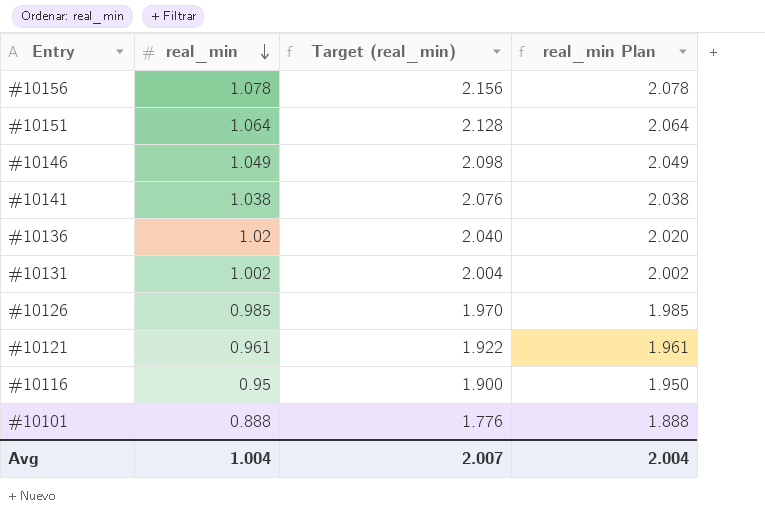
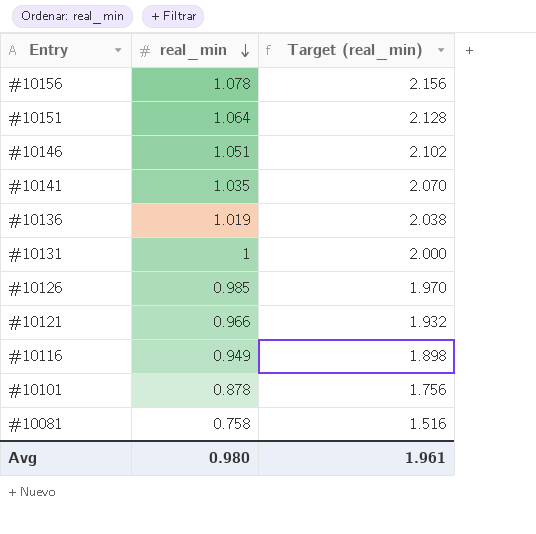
column real_min Plan | formula: [real_min] + 1 -> none
#10146 | real_min: 1.049 -> 1.051
#10146 | Target (real_min): 2.098 -> 2.102
#10141 | real_min: 1.038 -> 1.035
#10141 | Target (real_min): 2.076 -> 2.070
#10136 | real_min: 1.02 -> 1.019
#10136 | Target (real_min): 2.040 -> 2.038
#10131 | real_min: 1.002 -> 1
#10131 | Target (real_min): 2.004 -> 2.000
#10121 | real_min: 0.961 -> 0.966
#10121 | Target (real_min): 1.922 -> 1.932
#10116 | real_min: 0.95 -> 0.949
#10116 | Target (real_min): 1.900 -> 1.898
#10101 | real_min: 0.888 -> 0.878
#10101 | Target (real_min): 1.776 -> 1.756
row #10081: none -> 0.758 | 1.516
Avg | real_min: 1.004 -> 0.980
Avg | Target (real_min): 2.007 -> 1.961

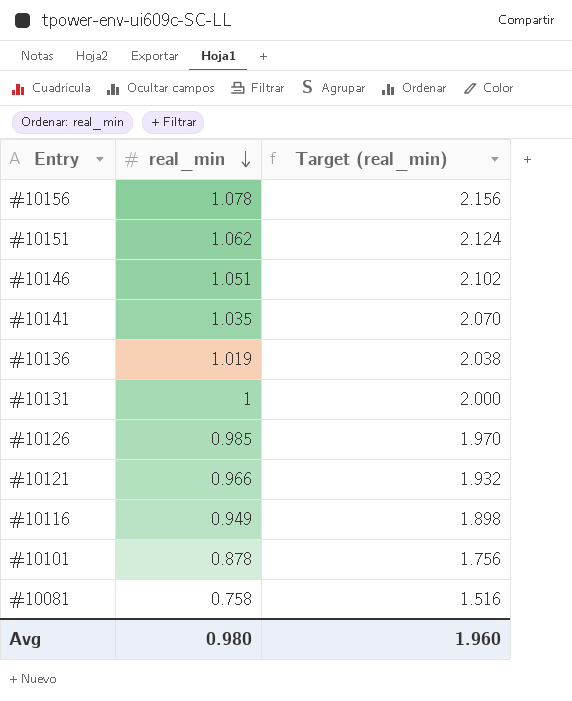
#10151 | real_min: 1.064 -> 1.062
#10151 | Target (real_min): 2.128 -> 2.124
Avg | Target (real_min): 1.961 -> 1.960

